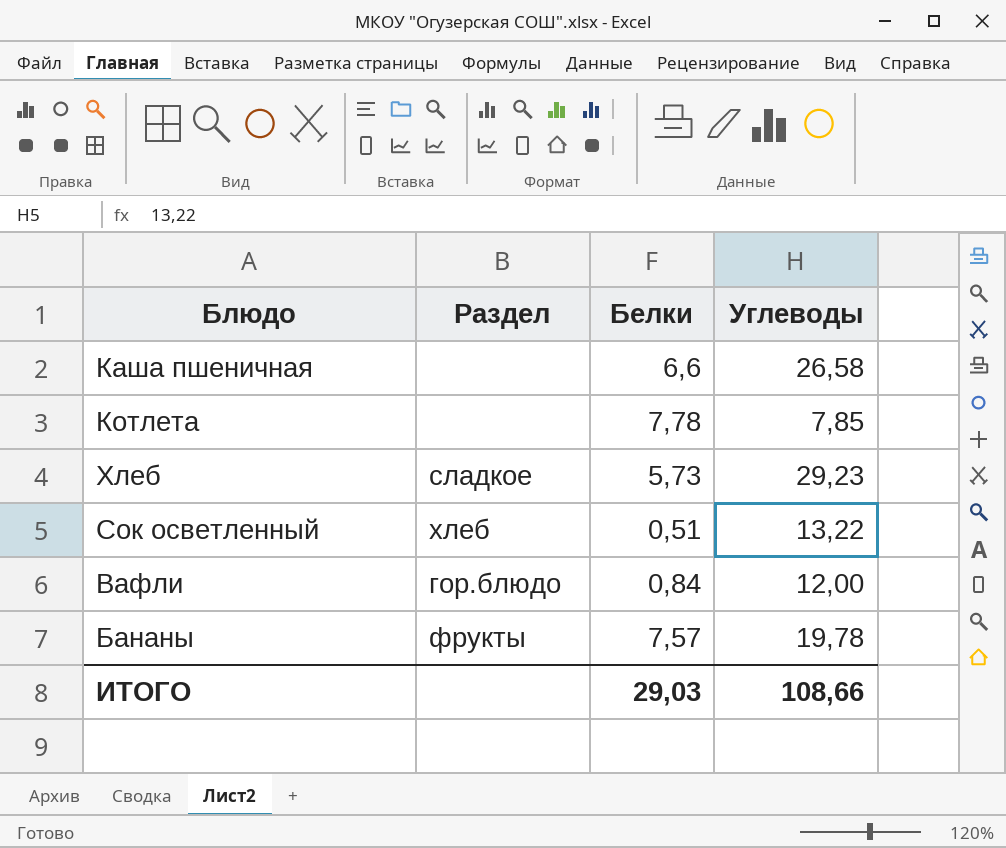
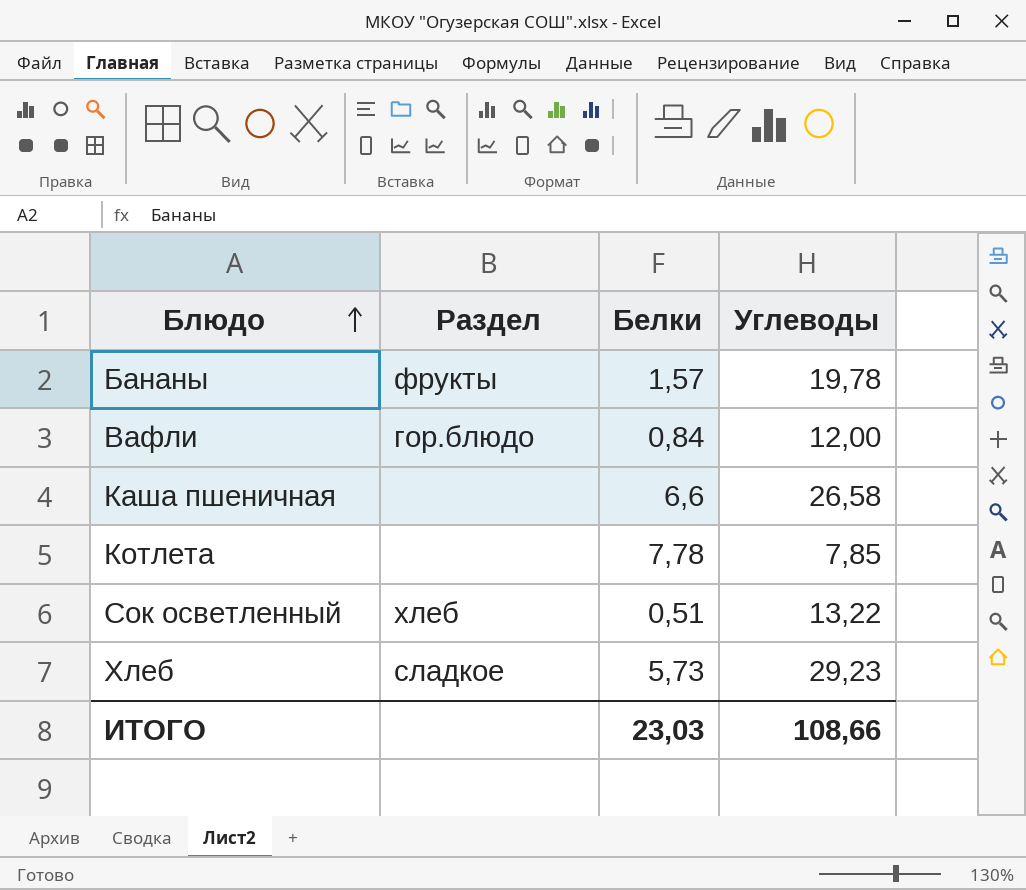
row order: none -> Блюдо ascending
Бананы | Белки: 7,57 -> 1,57
ИТОГО | Белки: 29,03 -> 23,03

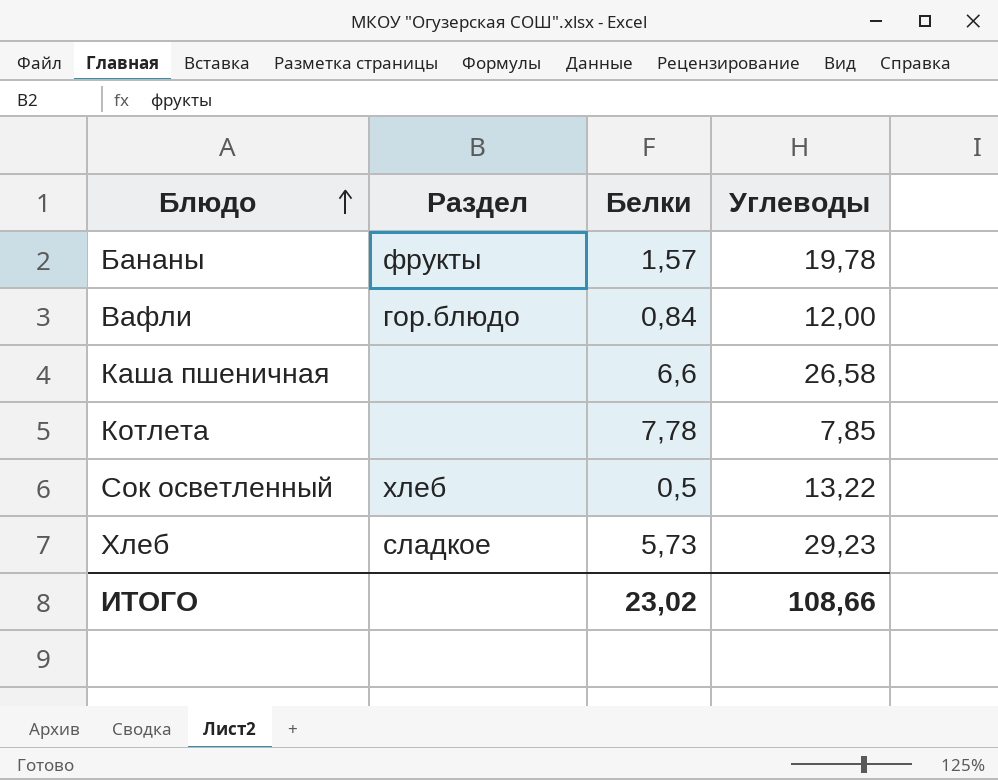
Сок осветленный | Белки: 0,51 -> 0,5
ИТОГО | Белки: 23,03 -> 23,02

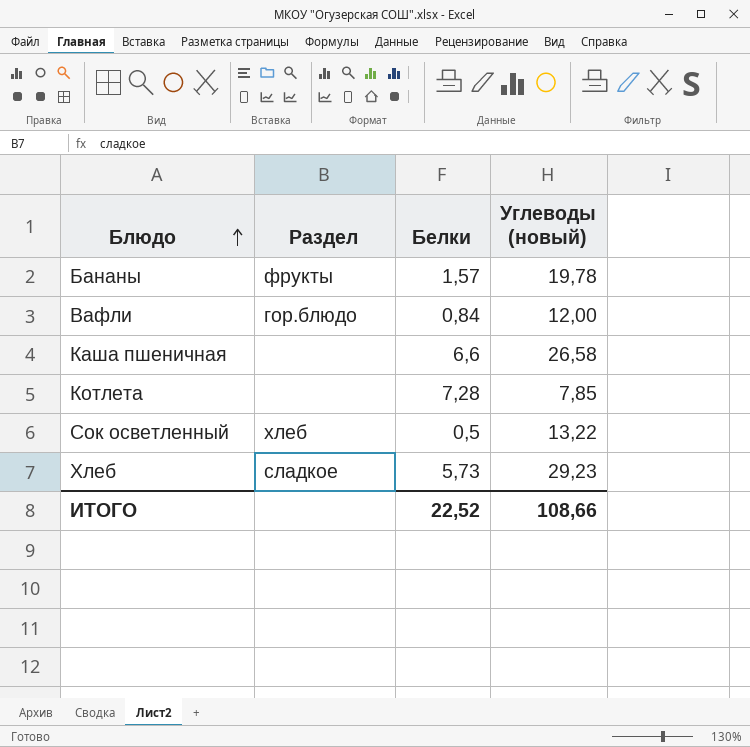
column name: Углеводы -> Углеводы (новый)
Котлета | Белки: 7,78 -> 7,28
ИТОГО | Белки: 23,02 -> 22,52

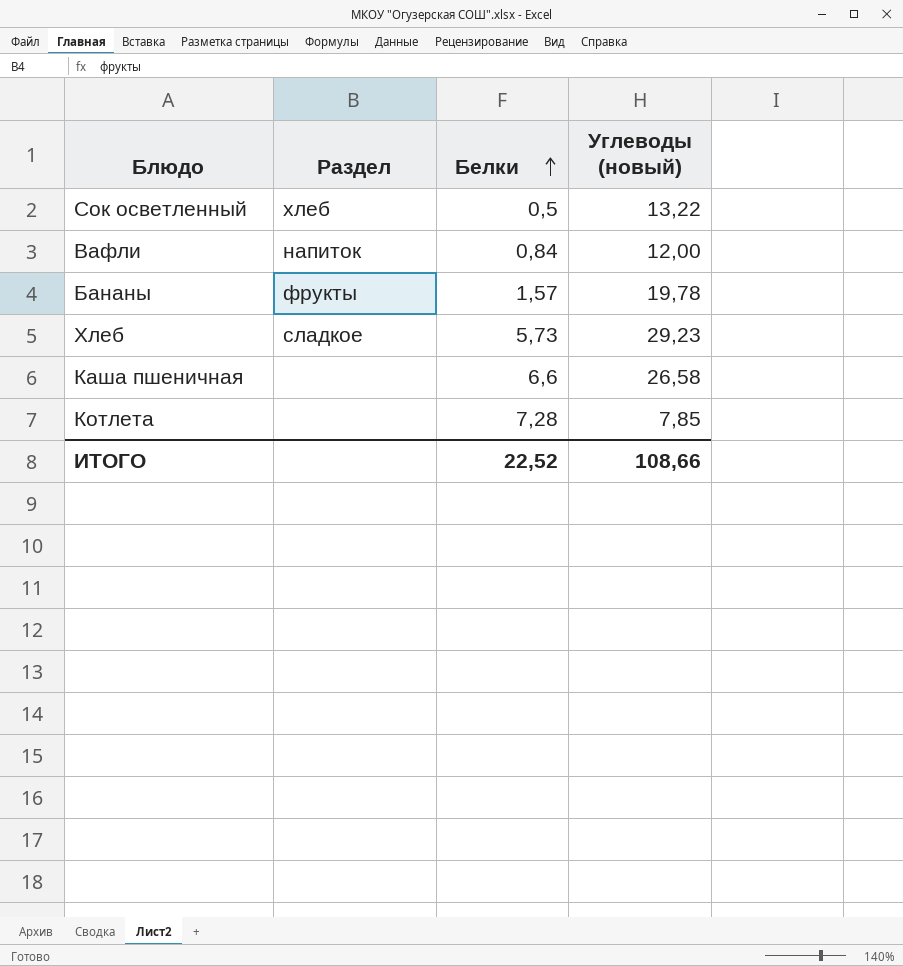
row order: Блюдо ascending -> Белки ascending
Вафли | Раздел: гор.блюдо -> напиток

